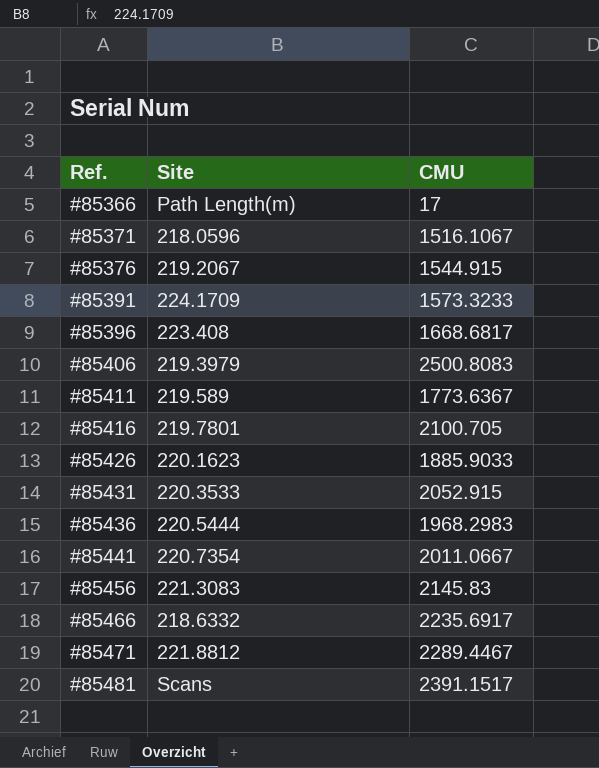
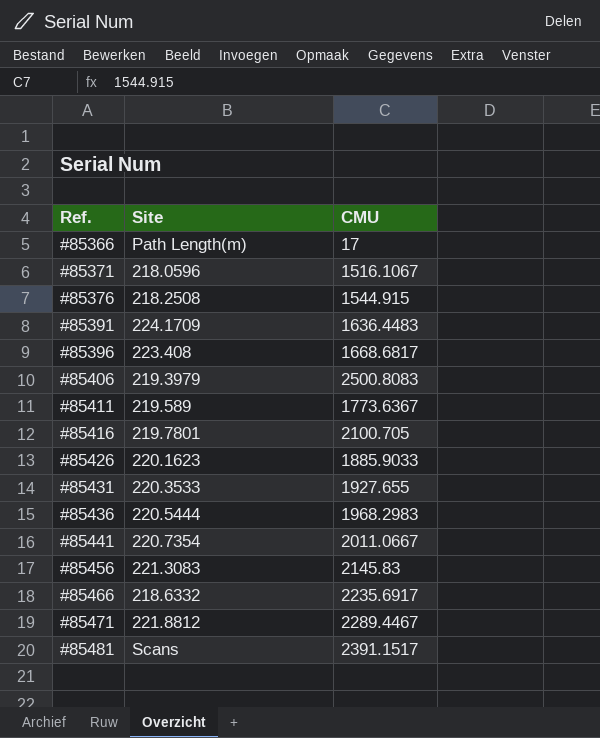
#85376 | Site: 219.2067 -> 218.2508
#85391 | CMU: 1573.3233 -> 1636.4483
#85431 | CMU: 2052.915 -> 1927.655

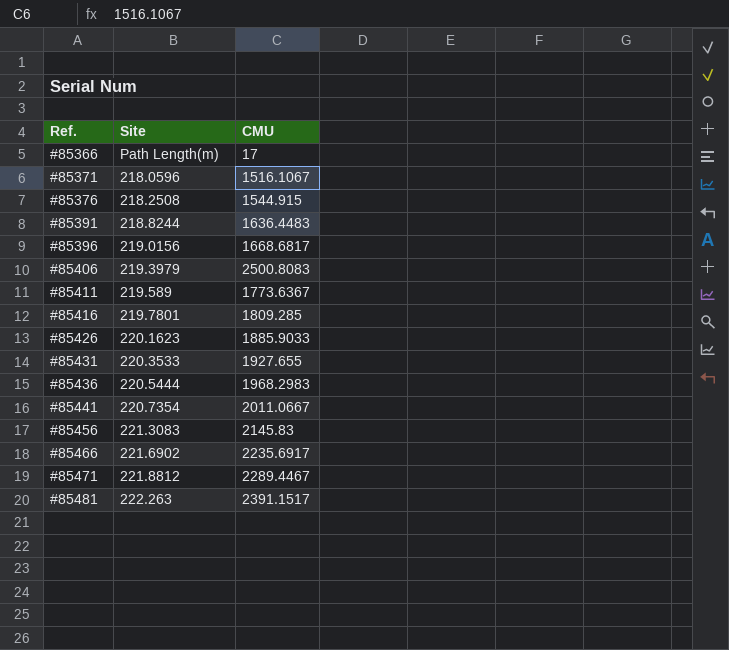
#85391 | Site: 224.1709 -> 218.8244
#85396 | Site: 223.408 -> 219.0156
#85416 | CMU: 2100.705 -> 1809.285
#85466 | Site: 218.6332 -> 221.6902
#85481 | Site: Scans -> 222.263

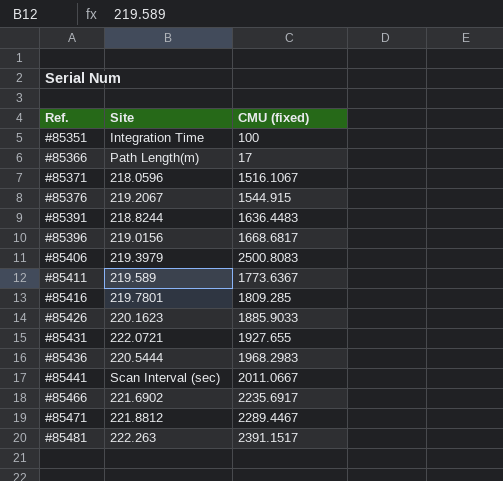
column name: CMU -> CMU (fixed)
row #85456: 221.3083 | 2145.83 -> none
row #85351: none -> Integration Time | 100
#85376 | Site: 218.2508 -> 219.2067
#85431 | Site: 220.3533 -> 222.0721
#85441 | Site: 220.7354 -> Scan Interval (sec)

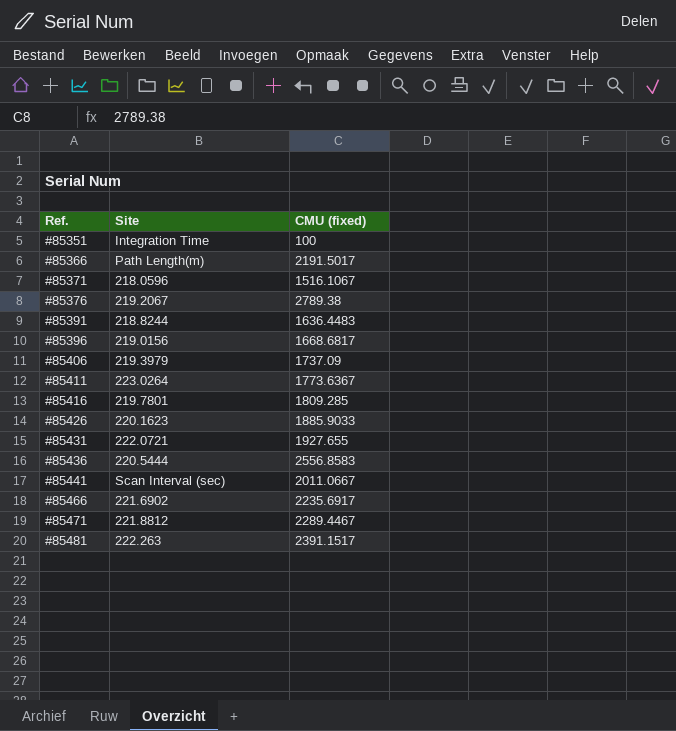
#85366 | CMU (fixed): 17 -> 2191.5017
#85376 | CMU (fixed): 1544.915 -> 2789.38
#85406 | CMU (fixed): 2500.8083 -> 1737.09
#85411 | Site: 219.589 -> 223.0264
#85436 | CMU (fixed): 1968.2983 -> 2556.8583

